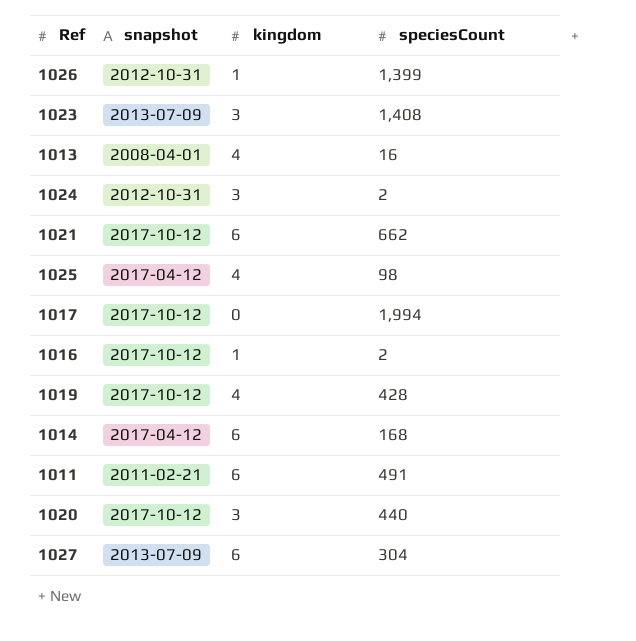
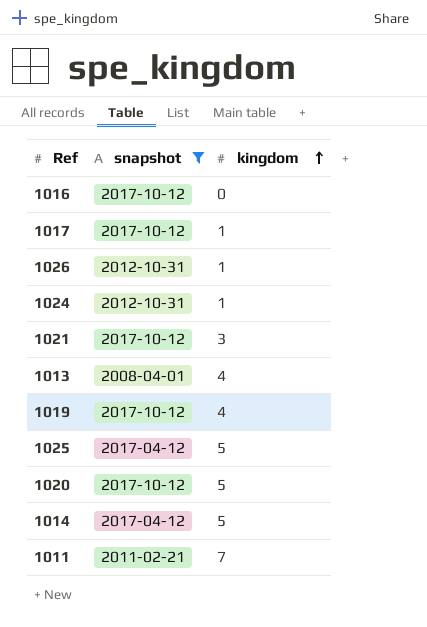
filter: none -> snapshot != 2013-07-09
row order: none -> kingdom ascending
column speciesCount | position: 4 -> none
1016 | kingdom: 1 -> 0
1017 | kingdom: 0 -> 1
1024 | kingdom: 3 -> 1
1021 | kingdom: 6 -> 3
1025 | kingdom: 4 -> 5
1020 | kingdom: 3 -> 5
1014 | kingdom: 6 -> 5
1011 | kingdom: 6 -> 7

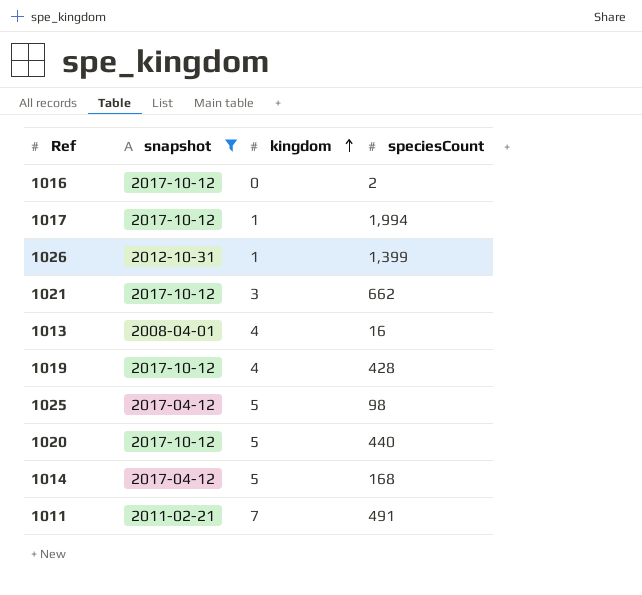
column speciesCount | position: none -> 4
row 1024: 2012-10-31 | 1 -> none

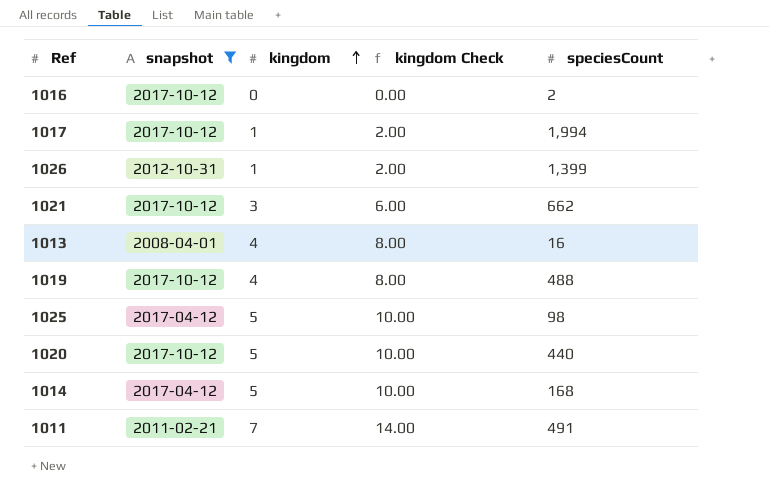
column kingdom Check | formula: none -> [kingdom] * 2
1019 | speciesCount: 428 -> 488

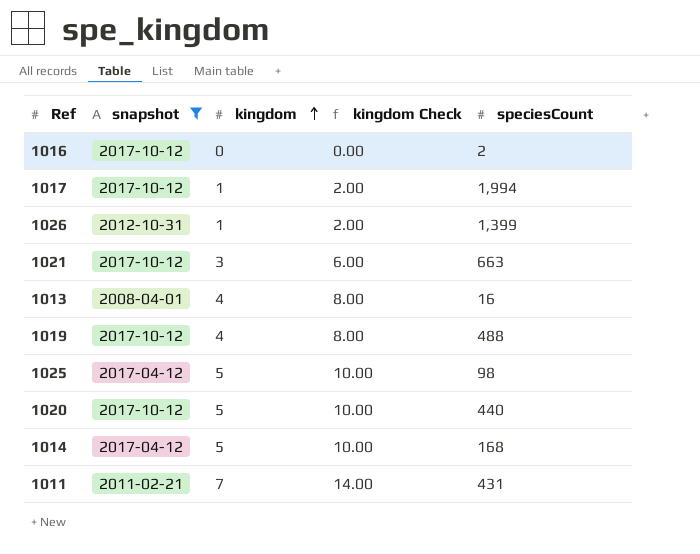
1021 | speciesCount: 662 -> 663
1011 | speciesCount: 491 -> 431

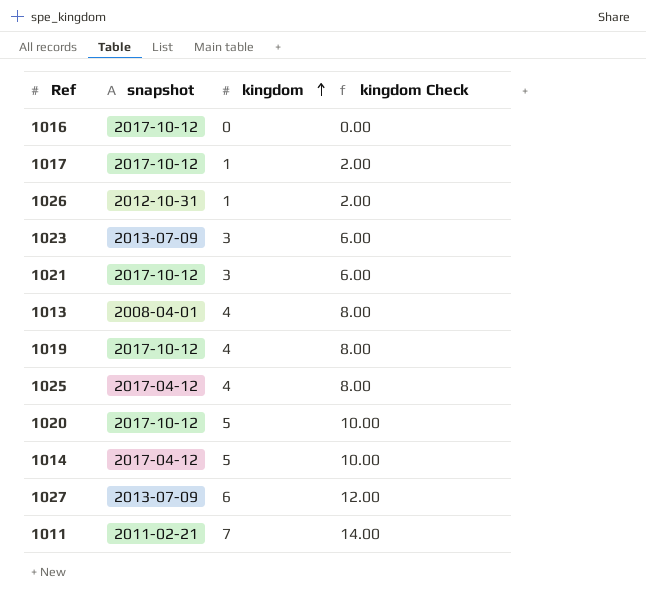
filter: snapshot != 2013-07-09 -> none
column speciesCount | position: 5 -> none
1025 | kingdom: 5 -> 4
1025 | kingdom Check: 10.00 -> 8.00

